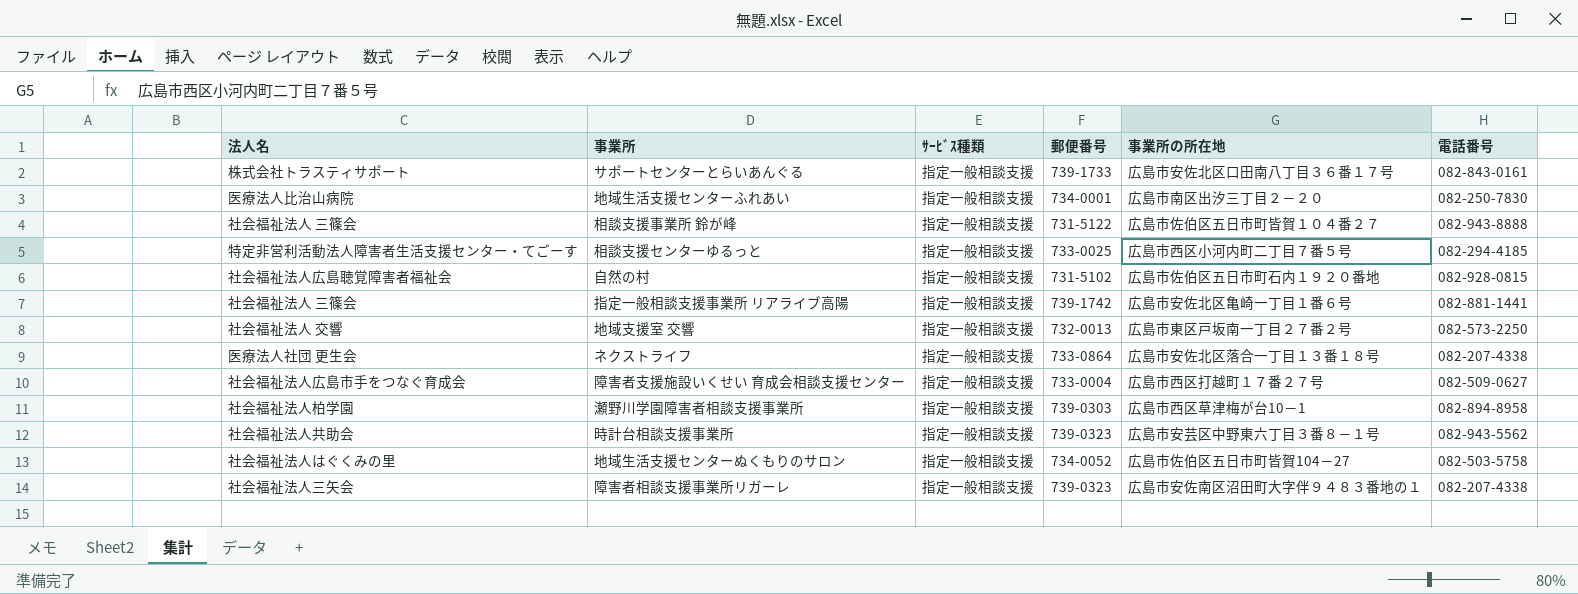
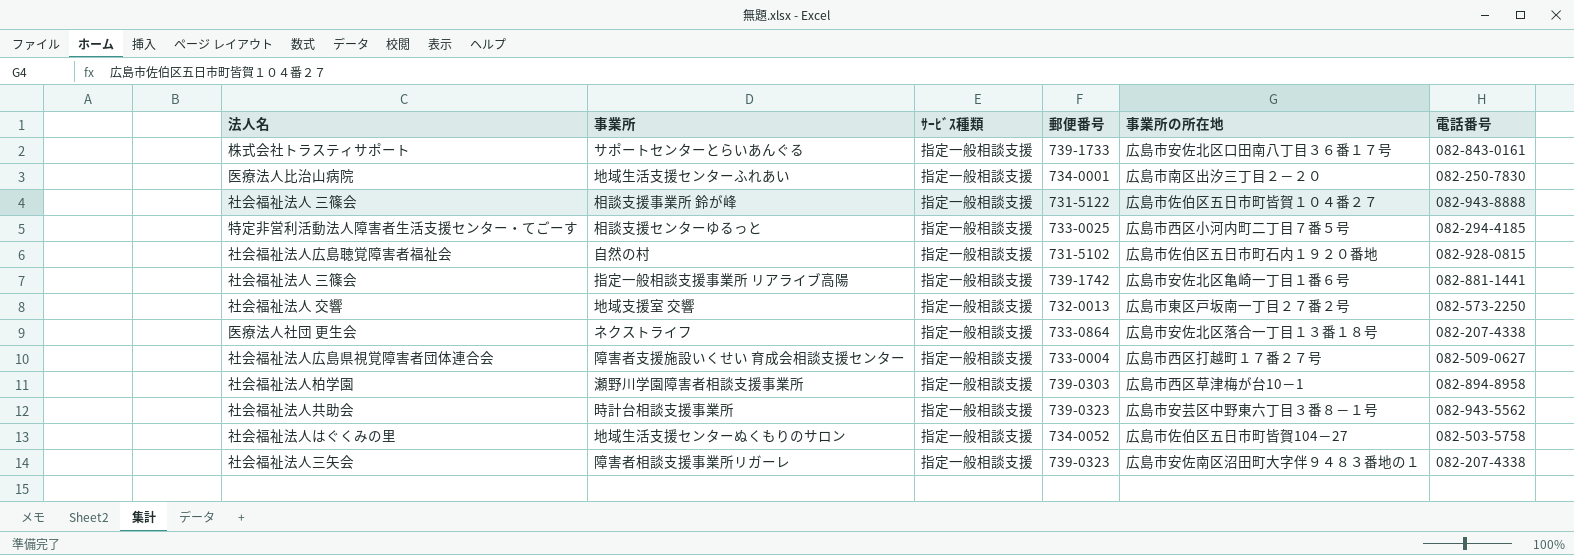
障害者支援施設いくせい 育成会相談支援センター | 法人名: 社会福祉法人広島市手をつなぐ育成会 -> 社会福祉法人広島県視覚障害者団体連合会

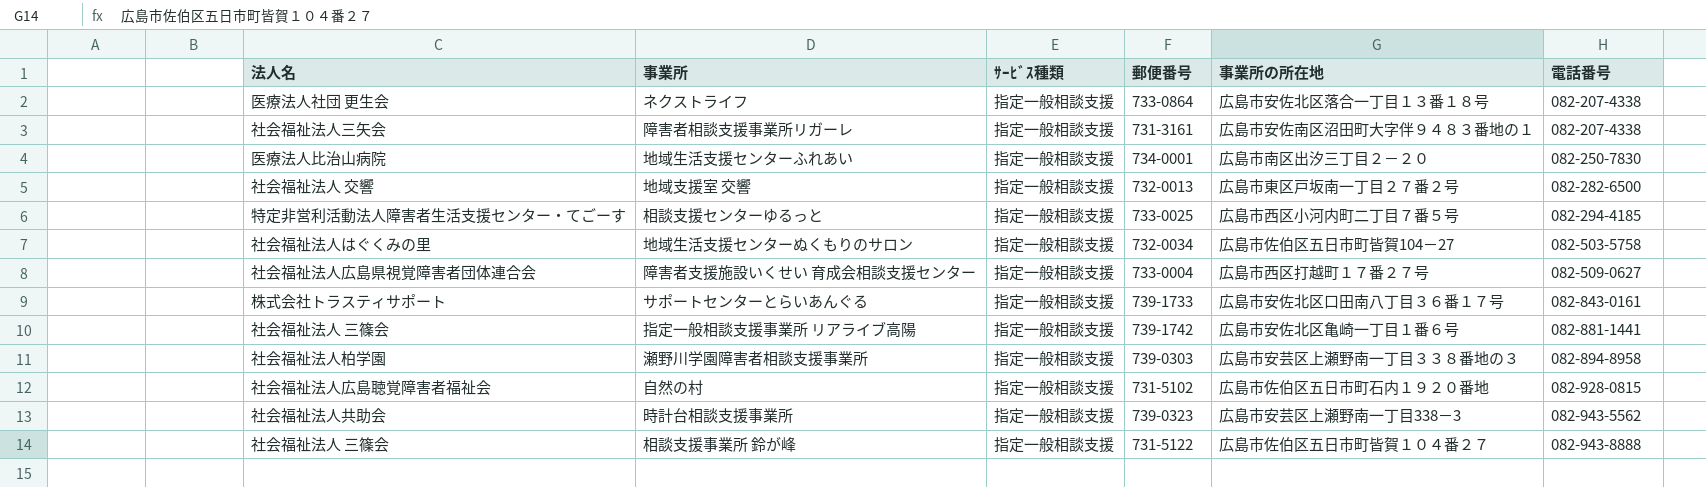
row order: none -> 電話番号 ascending
障害者相談支援事業所リガーレ | 郵便番号: 739-0323 -> 731-3161
地域支援室 交響 | 電話番号: 082-573-2250 -> 082-282-6500
地域生活支援センターぬくもりのサロン | 郵便番号: 734-0052 -> 732-0034
瀬野川学園障害者相談支援事業所 | 事業所の所在地: 広島市西区草津梅が台10－1 -> 広島市安芸区上瀬野南一丁目３３８番地の３
時計台相談支援事業所 | 事業所の所在地: 広島市安芸区中野東六丁目３番８－１号 -> 広島市安芸区上瀬野南一丁目338－3

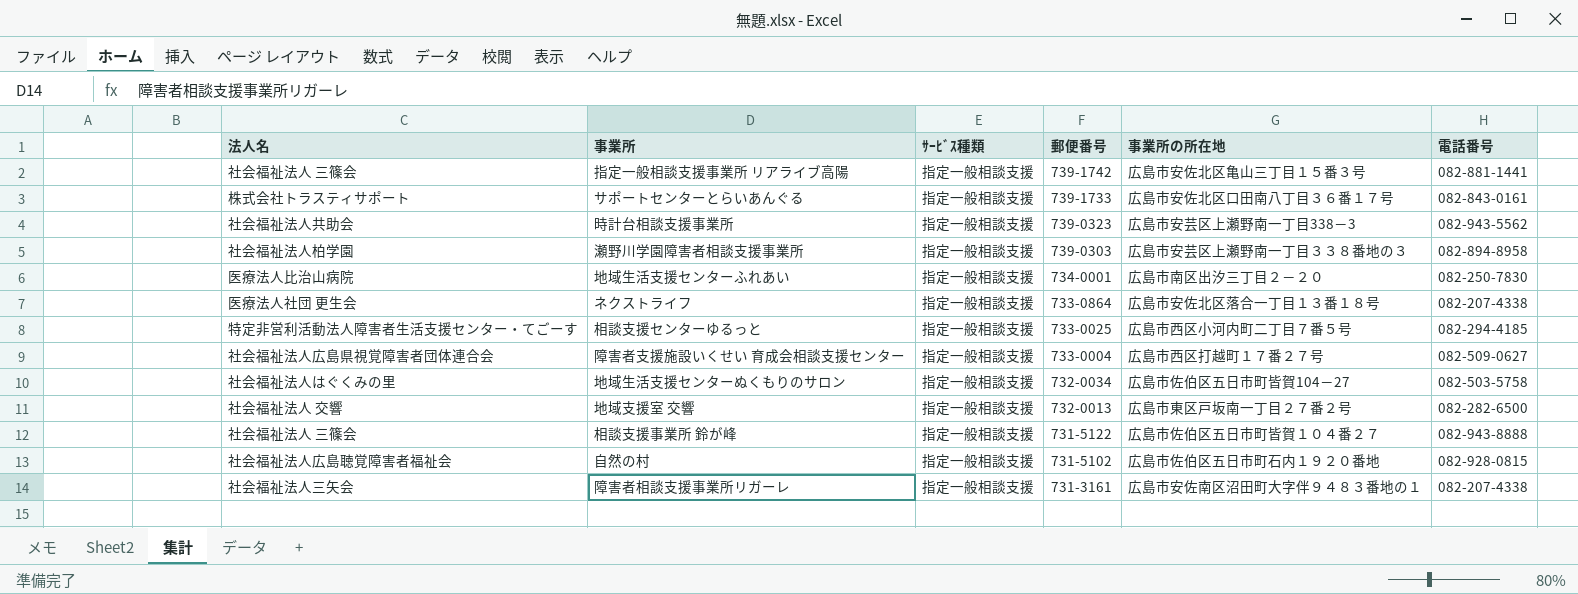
row order: 電話番号 ascending -> 郵便番号 descending
指定一般相談支援事業所 リアライブ高陽 | 事業所の所在地: 広島市安佐北区亀崎一丁目１番６号 -> 広島市安佐北区亀山三丁目１５番３号

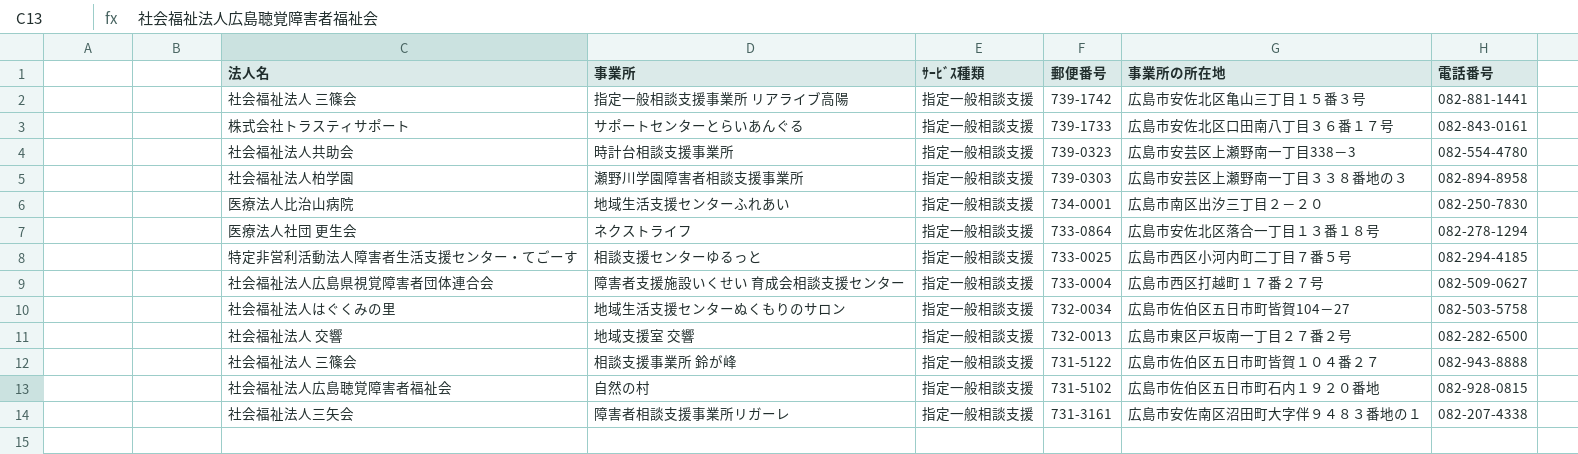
時計台相談支援事業所 | 電話番号: 082-943-5562 -> 082-554-4780
ネクストライフ | 電話番号: 082-207-4338 -> 082-278-1294

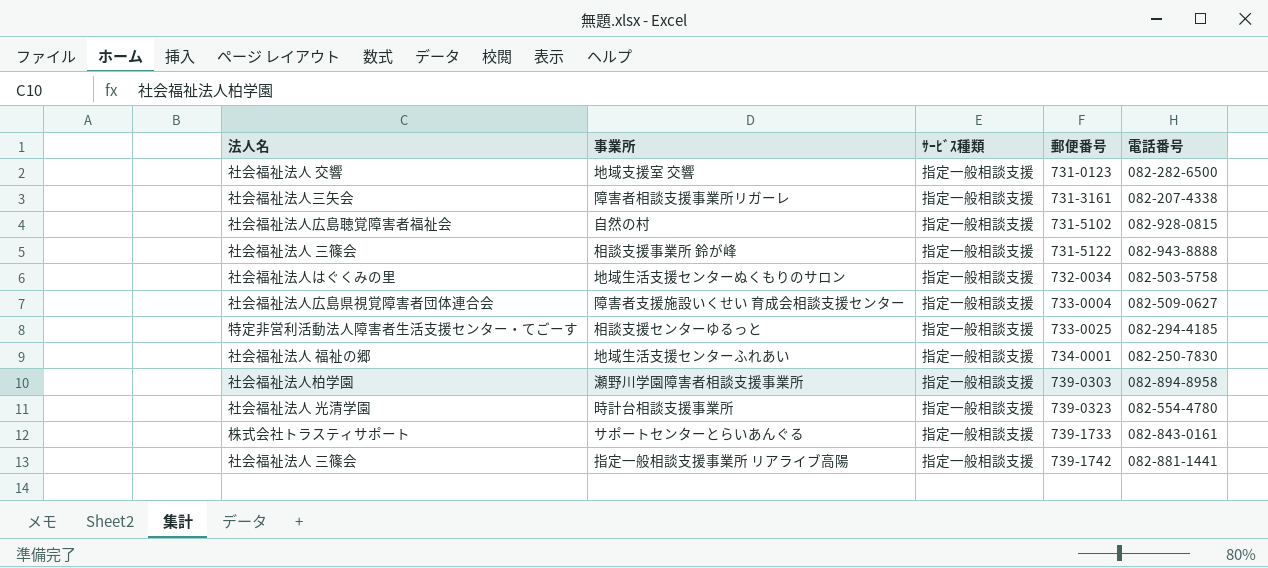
row order: 郵便番号 descending -> 郵便番号 ascending
column 事業所の所在地 | position: 5 -> none
row ネクストライフ: 医療法人社団 更生会 | 指定一般相談支援 | 733-0864 | 広島市安佐北区落合一丁目１３番１８号 | 082-278-1294 -> none
地域支援室 交響 | 郵便番号: 732-0013 -> 731-0123
地域生活支援センターふれあい | 法人名: 医療法人比治山病院 -> 社会福祉法人 福祉の郷
時計台相談支援事業所 | 法人名: 社会福祉法人共助会 -> 社会福祉法人 光清学園

